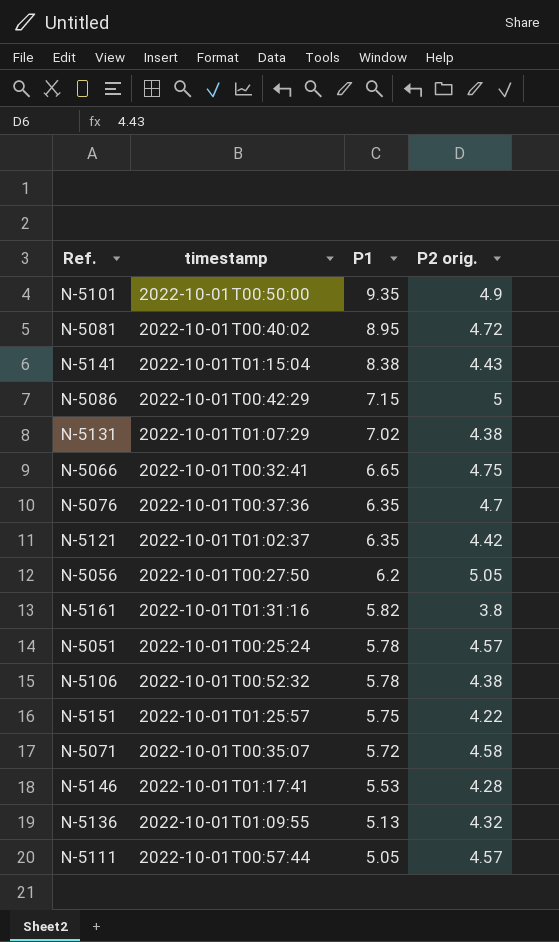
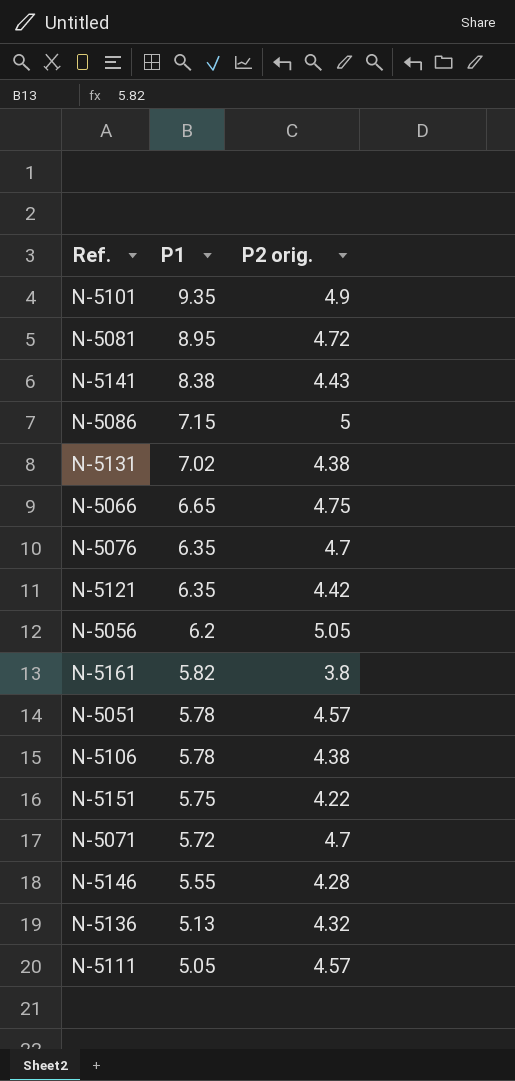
column timestamp | position: 2 -> none
N-5071 | P2 orig.: 4.58 -> 4.7
N-5146 | P1: 5.53 -> 5.55

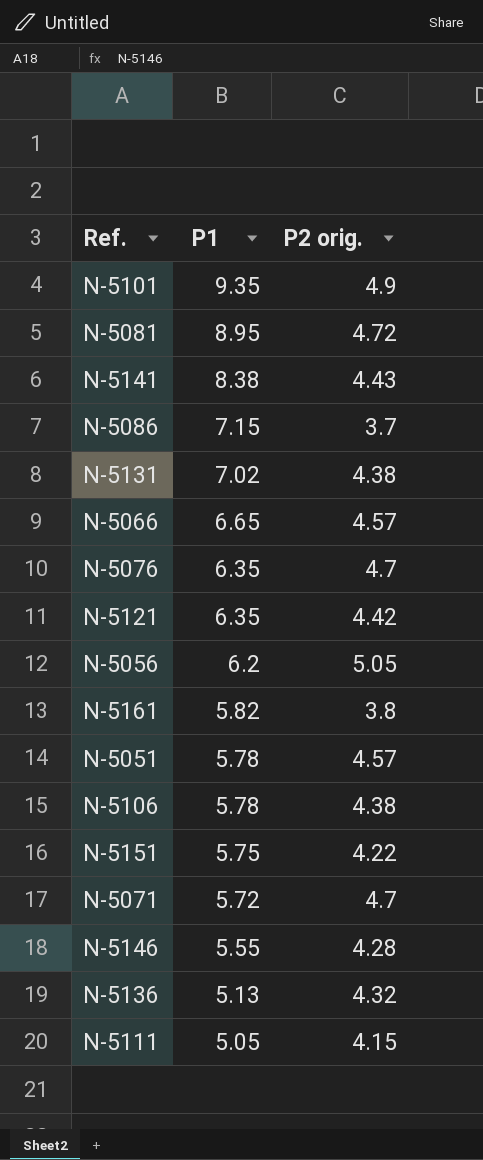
N-5086 | P2 orig.: 5 -> 3.7
N-5066 | P2 orig.: 4.75 -> 4.57
N-5111 | P2 orig.: 4.57 -> 4.15

